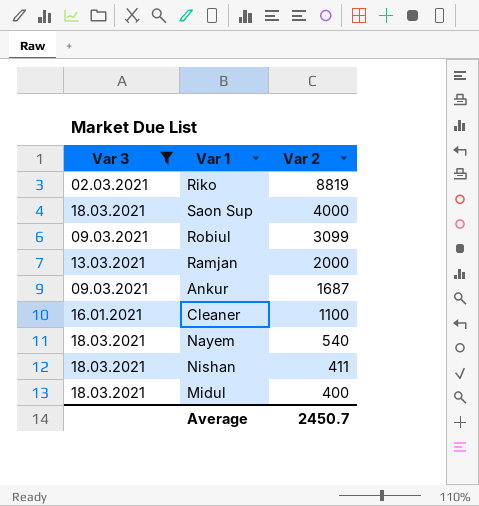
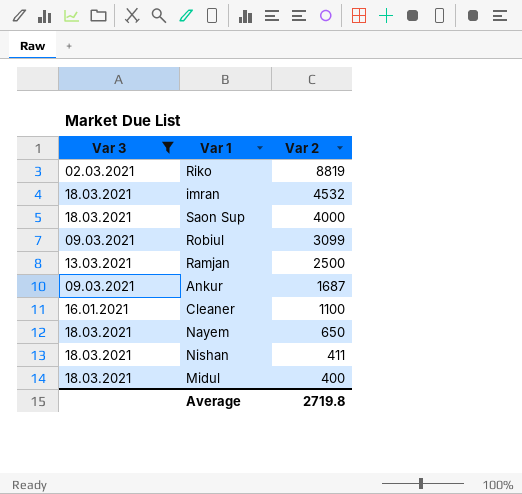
row imran: none -> 18.03.2021 | 4532
Ramjan | Var 2: 2000 -> 2500
Nayem | Var 2: 540 -> 650
Average | Var 2: 2450.7 -> 2719.8

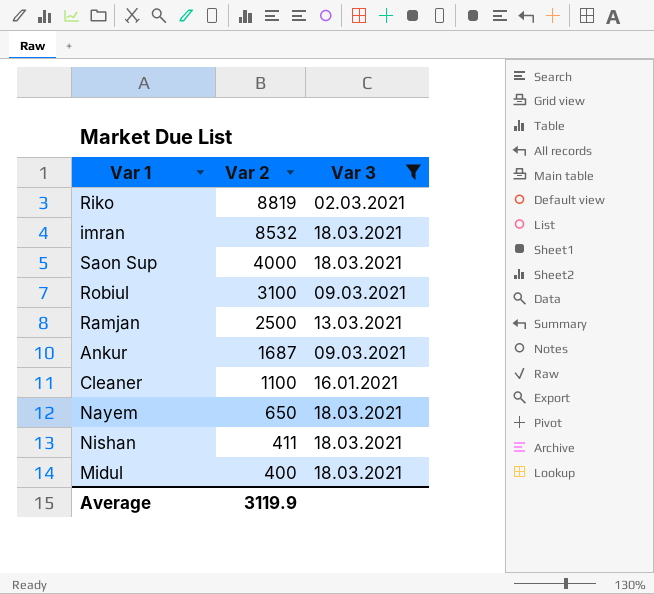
column Var 3 | position: 1 -> 3
imran | Var 2: 4532 -> 8532
Robiul | Var 2: 3099 -> 3100
Average | Var 2: 2719.8 -> 3119.9

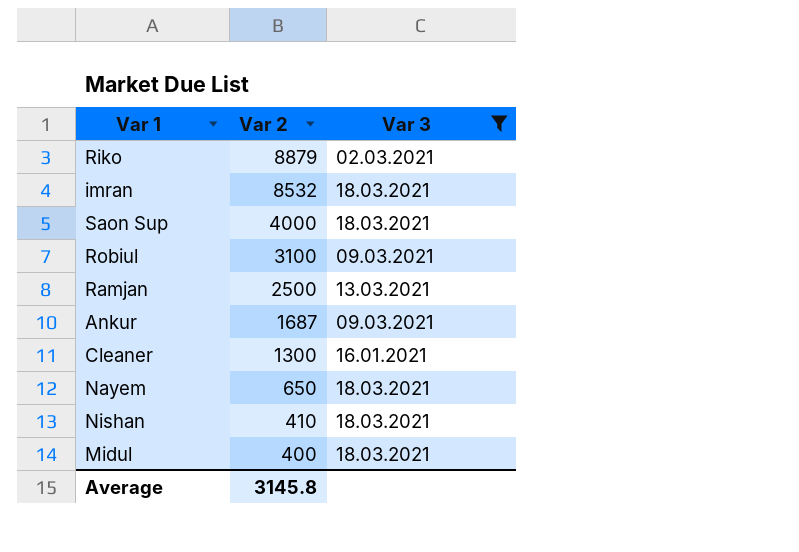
Riko | Var 2: 8819 -> 8879
Cleaner | Var 2: 1100 -> 1300
Nishan | Var 2: 411 -> 410
Average | Var 2: 3119.9 -> 3145.8

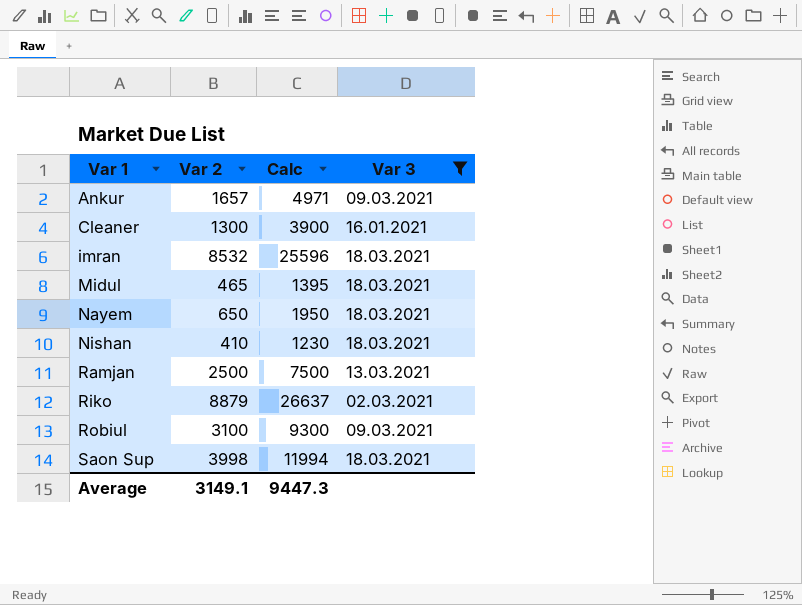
row order: Var 2 descending -> Var 1 ascending
column Calc | formula: none -> [Var 2] * 3
Ankur | Var 2: 1687 -> 1657
Midul | Var 2: 400 -> 465
Saon Sup | Var 2: 4000 -> 3998
Average | Var 2: 3145.8 -> 3149.1

